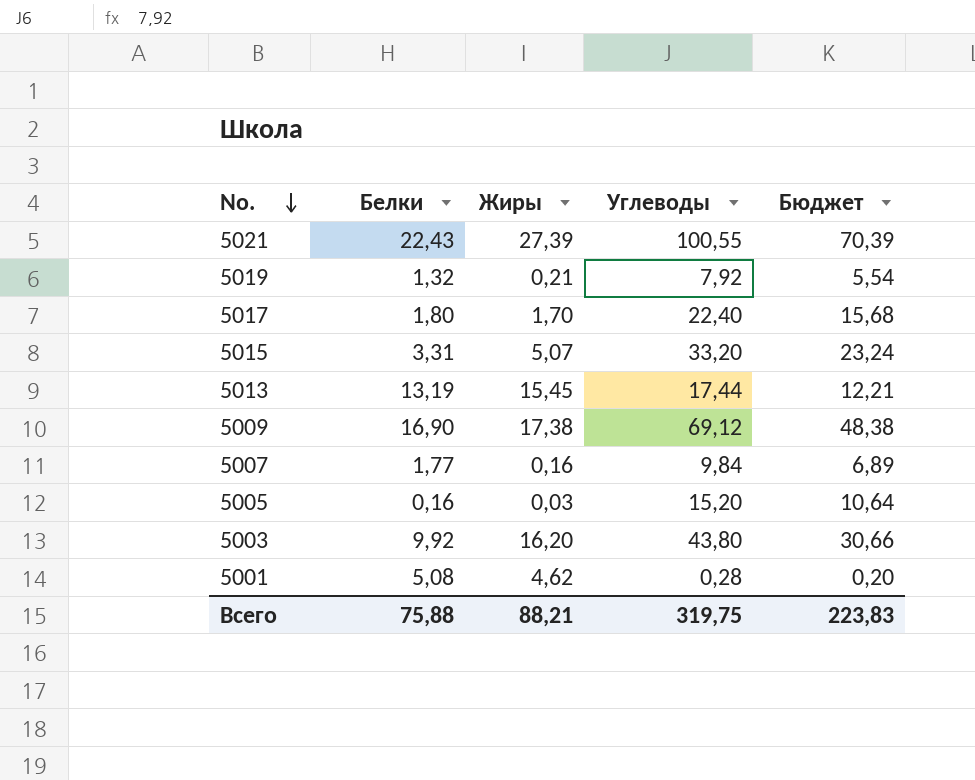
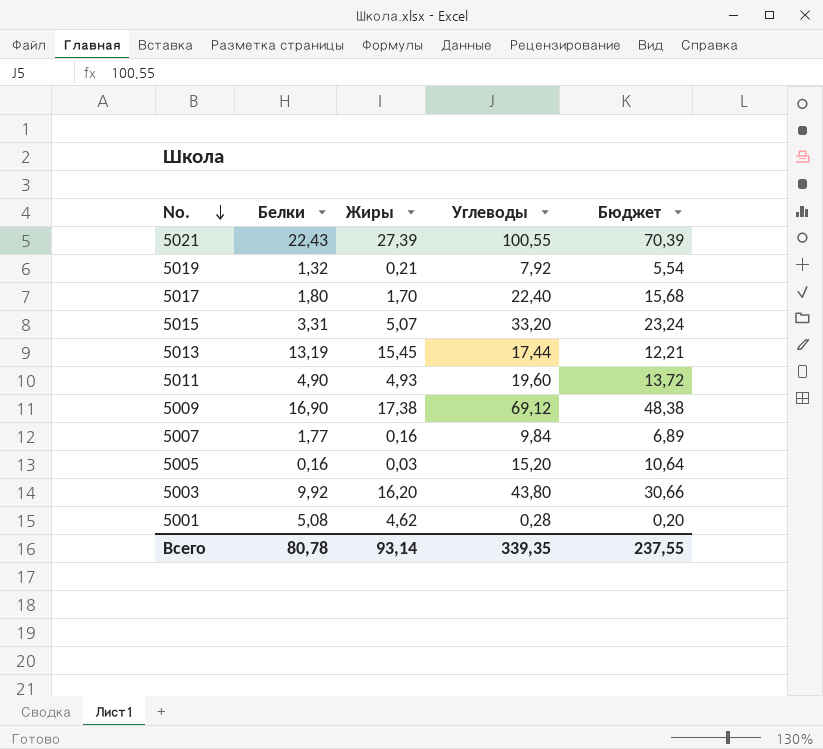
row 5011: none -> 4,90 | 4,93 | 19,60 | 13,72
Всего | Белки: 75,88 -> 80,78
Всего | Жиры: 88,21 -> 93,14
Всего | Углеводы: 319,75 -> 339,35
Всего | Бюджет: 223,83 -> 237,55

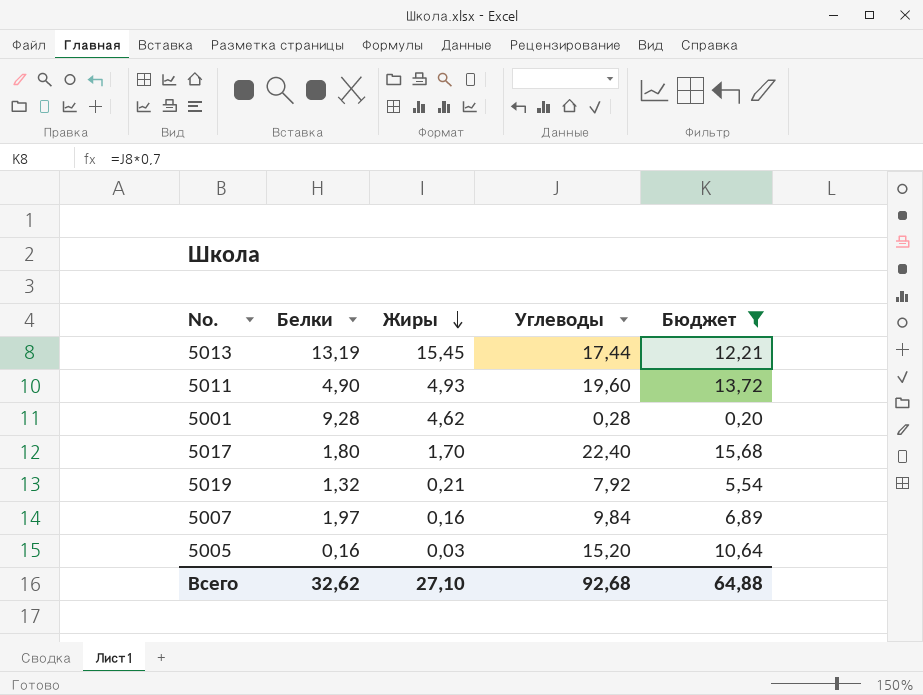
filter: none -> Бюджет <= 15,68
row order: No. descending -> Жиры descending
5001 | Белки: 5,08 -> 9,28
5007 | Белки: 1,77 -> 1,97
Всего | Белки: 80,78 -> 32,62
Всего | Жиры: 93,14 -> 27,10
Всего | Углеводы: 339,35 -> 92,68
Всего | Бюджет: 237,55 -> 64,88

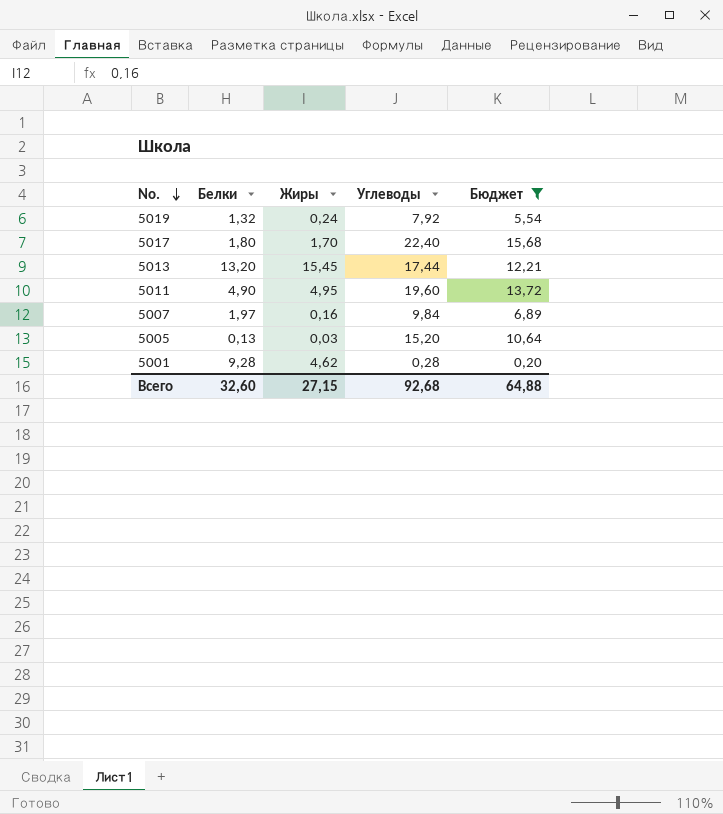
row order: Жиры descending -> No. descending
5019 | Жиры: 0,21 -> 0,24
5013 | Белки: 13,19 -> 13,20
5011 | Жиры: 4,93 -> 4,95
5005 | Белки: 0,16 -> 0,13
Всего | Белки: 32,62 -> 32,60
Всего | Жиры: 27,10 -> 27,15

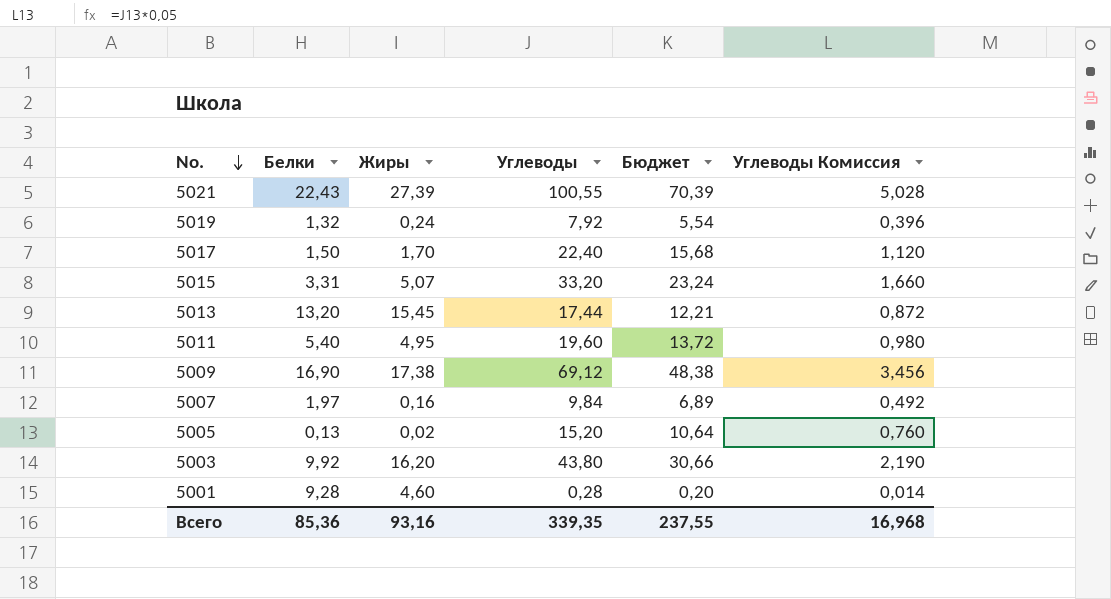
filter: Бюджет <= 15,68 -> none
column Углеводы Комиссия | formula: none -> [Углеводы] * 0,05
5017 | Белки: 1,80 -> 1,50
5011 | Белки: 4,90 -> 5,40
5005 | Жиры: 0,03 -> 0,02
5001 | Жиры: 4,62 -> 4,60
Всего | Белки: 32,60 -> 85,36
Всего | Жиры: 27,15 -> 93,16
Всего | Углеводы: 92,68 -> 339,35
Всего | Бюджет: 64,88 -> 237,55

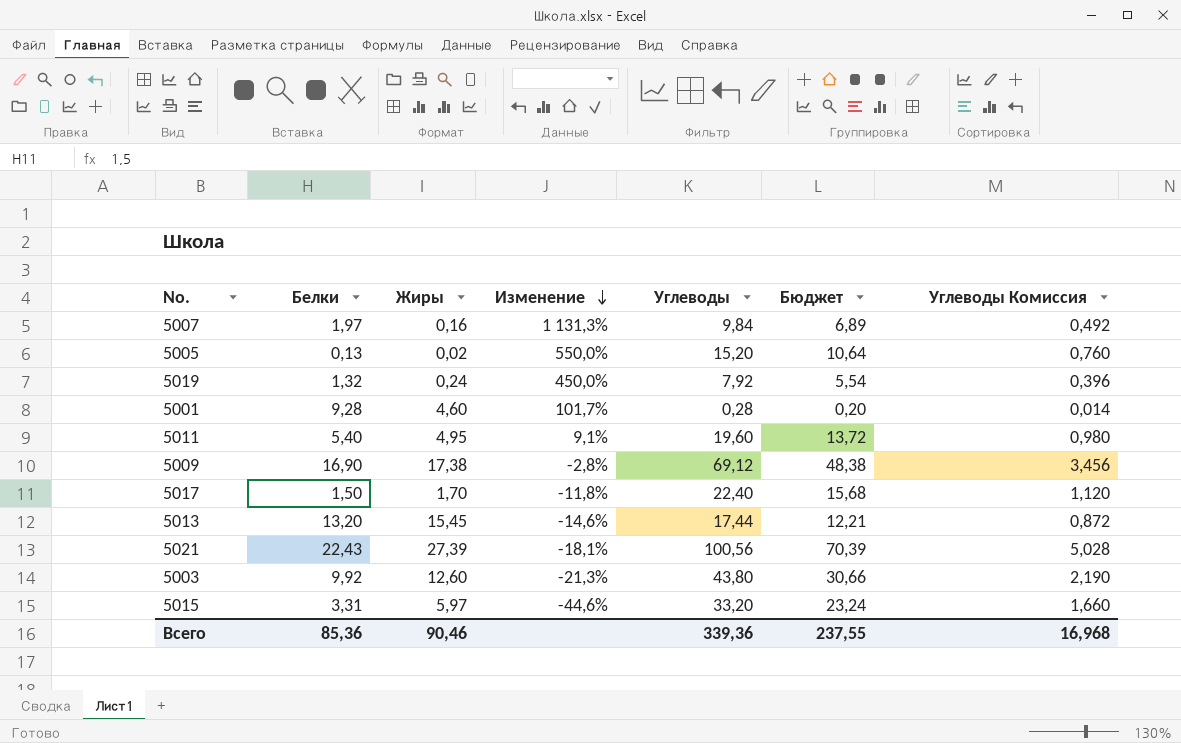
row order: No. descending -> Изменение descending
column Изменение | formula: none -> ([Белки] - [Жиры]) / [Жиры]
5021 | Углеводы: 100,55 -> 100,56
5003 | Жиры: 16,20 -> 12,60
5015 | Жиры: 5,07 -> 5,97
Всего | Жиры: 93,16 -> 90,46
Всего | Углеводы: 339,35 -> 339,36

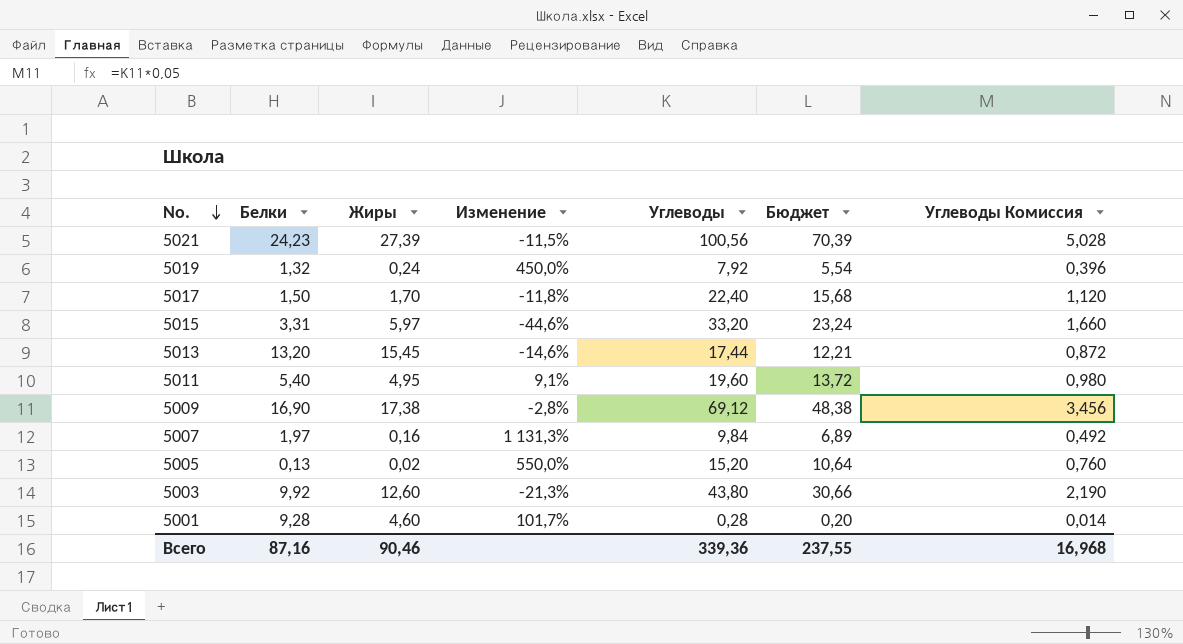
row order: Изменение descending -> No. descending
5021 | Белки: 22,43 -> 24,23
5021 | Изменение: -18,1% -> -11,5%
Всего | Белки: 85,36 -> 87,16

